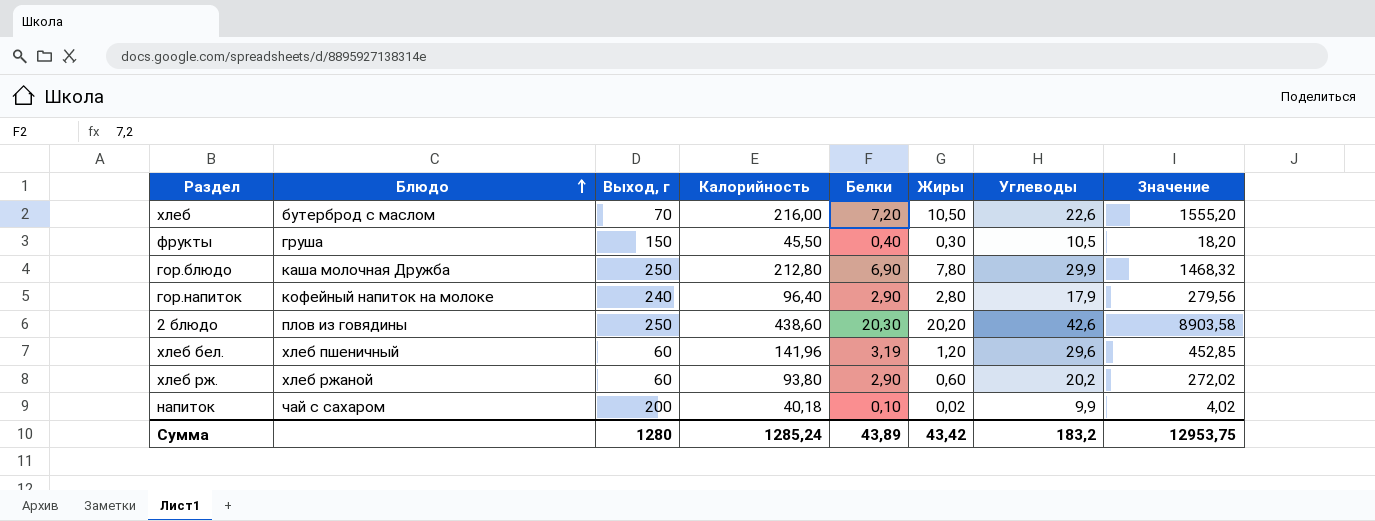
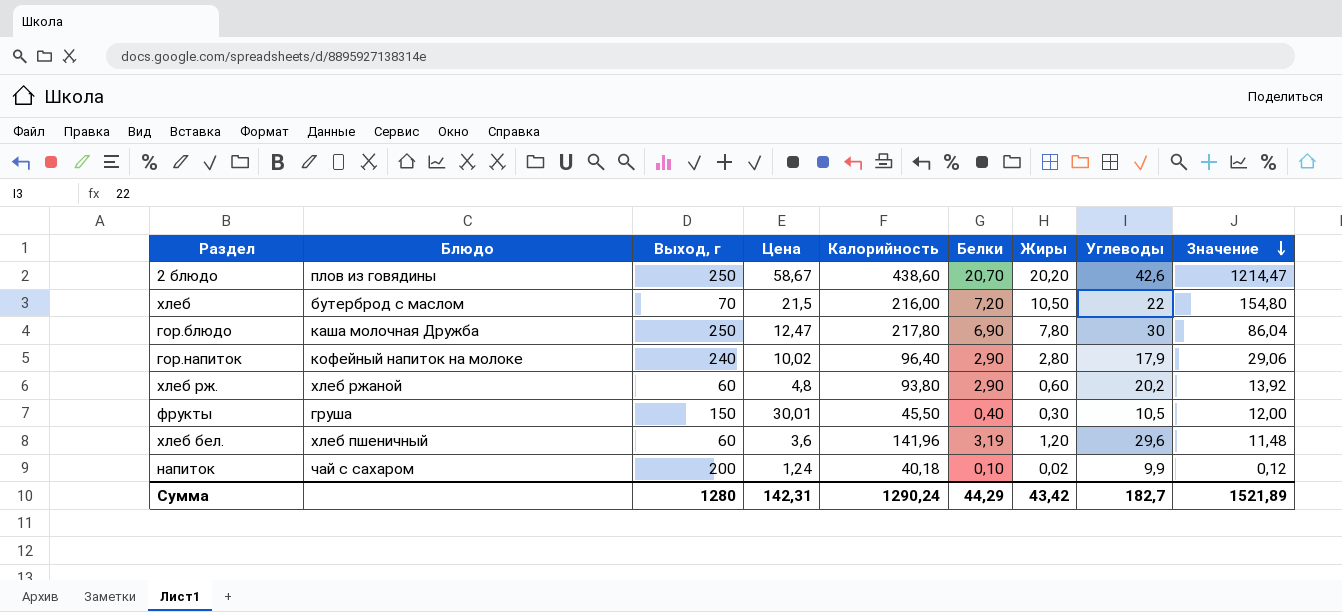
row order: Блюдо ascending -> Значение descending
column Цена | position: none -> 4
column Значение | formula: [Калорийность] * [Белки] -> [Цена] * [Белки]
2 блюдо | Белки: 20,30 -> 20,70
хлеб | Углеводы: 22,6 -> 22
гор.блюдо | Калорийность: 212,80 -> 217,80
гор.блюдо | Углеводы: 29,9 -> 30
Сумма | Калорийность: 1285,24 -> 1290,24
Сумма | Белки: 43,89 -> 44,29
Сумма | Углеводы: 183,2 -> 182,7
Сумма | Значение: 12953,75 -> 1521,89

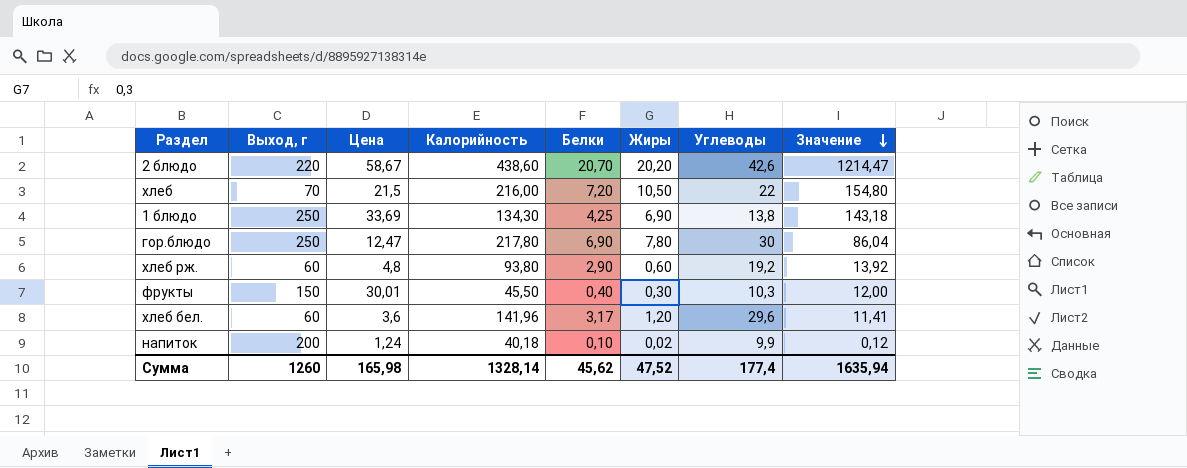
column Блюдо | position: 2 -> none
row гор.напиток: кофейный напиток на молоке | 240 | 10,02 | 96,40 | 2,90 | 2,80 | 17,9 | 29,06 -> none
2 блюдо | Выход, г: 250 -> 220
row 1 блюдо: none -> 250 | 33,69 | 134,30 | 4,25 | 6,90 | 13,8 | 143,18
хлеб рж. | Углеводы: 20,2 -> 19,2
фрукты | Углеводы: 10,5 -> 10,3
хлеб бел. | Белки: 3,19 -> 3,17
хлеб бел. | Значение: 11,48 -> 11,41
Сумма | Выход, г: 1280 -> 1260
Сумма | Цена: 142,31 -> 165,98
Сумма | Калорийность: 1290,24 -> 1328,14
Сумма | Белки: 44,29 -> 45,62
Сумма | Жиры: 43,42 -> 47,52
Сумма | Углеводы: 182,7 -> 177,4
Сумма | Значение: 1521,89 -> 1635,94

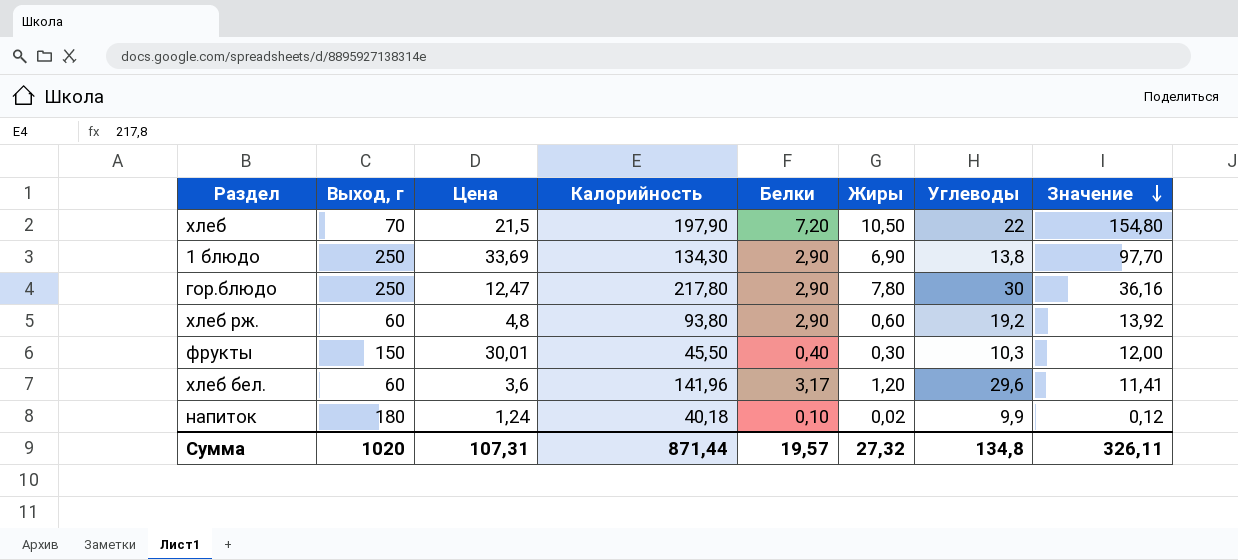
row 2 блюдо: 220 | 58,67 | 438,60 | 20,70 | 20,20 | 42,6 | 1214,47 -> none
хлеб | Калорийность: 216,00 -> 197,90
1 блюдо | Белки: 4,25 -> 2,90
1 блюдо | Значение: 143,18 -> 97,70
гор.блюдо | Белки: 6,90 -> 2,90
гор.блюдо | Значение: 86,04 -> 36,16
напиток | Выход, г: 200 -> 180
Сумма | Выход, г: 1260 -> 1020
Сумма | Цена: 165,98 -> 107,31
Сумма | Калорийность: 1328,14 -> 871,44
Сумма | Белки: 45,62 -> 19,57
Сумма | Жиры: 47,52 -> 27,32
Сумма | Углеводы: 177,4 -> 134,8
Сумма | Значение: 1635,94 -> 326,11

